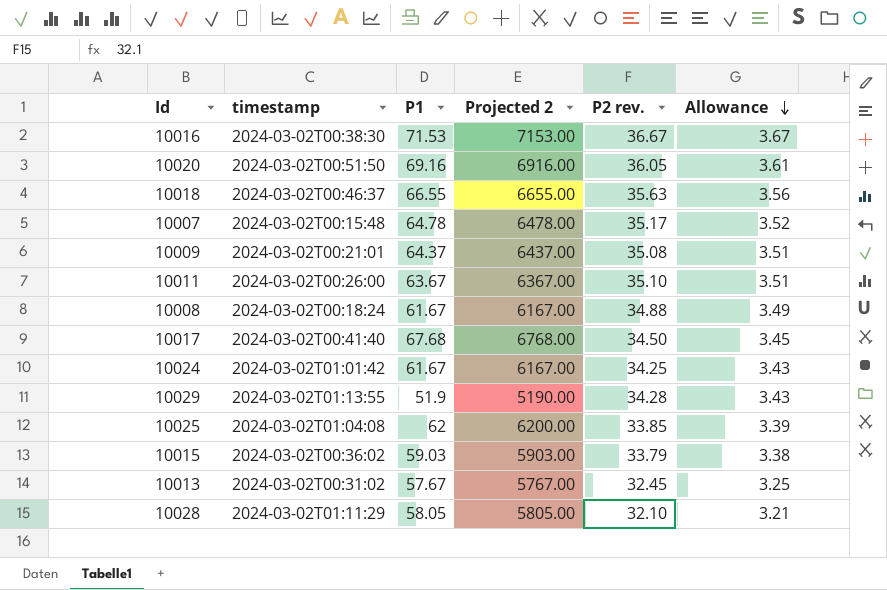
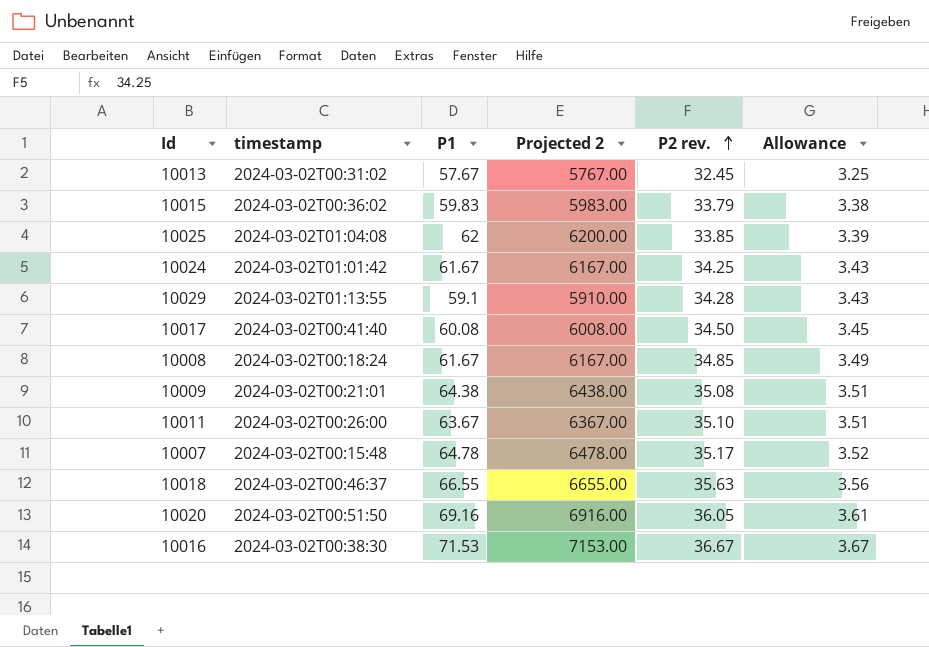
row order: Allowance descending -> P2 rev. ascending
row 10028: 2024-03-02T01:11:29 | 58.05 | 5805.00 | 32.10 | 3.21 -> none
10015 | P1: 59.03 -> 59.83
10015 | Projected 2: 5903.00 -> 5983.00
10029 | P1: 51.9 -> 59.1
10029 | Projected 2: 5190.00 -> 5910.00
10017 | P1: 67.68 -> 60.08
10017 | Projected 2: 6768.00 -> 6008.00
10008 | P2 rev.: 34.88 -> 34.85
10009 | P1: 64.37 -> 64.38
10009 | Projected 2: 6437.00 -> 6438.00

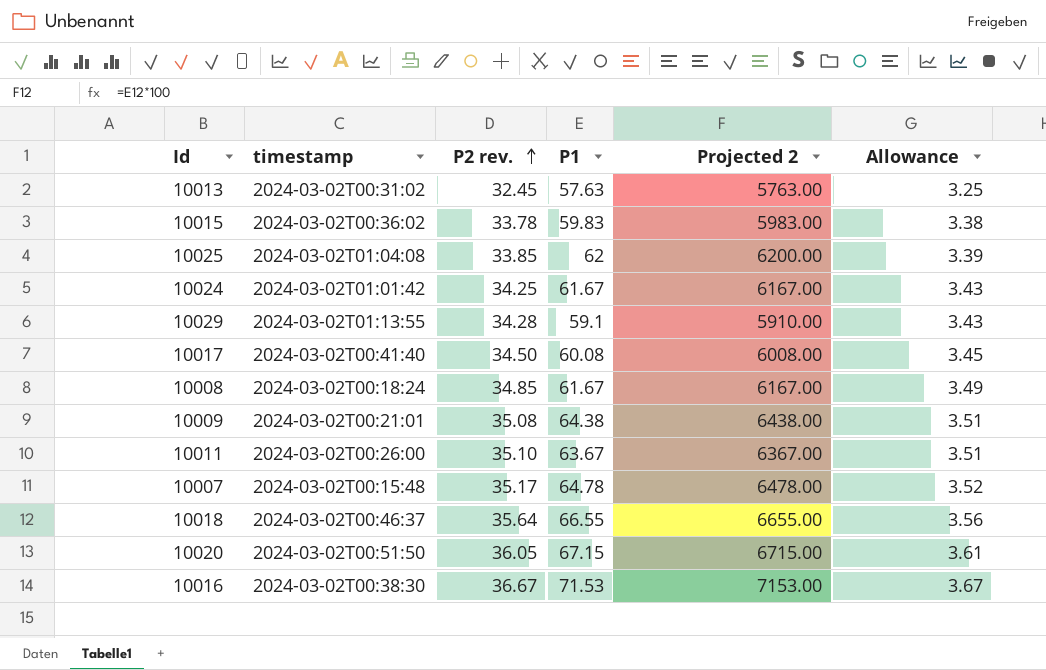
column P2 rev. | position: 5 -> 3
10013 | P1: 57.67 -> 57.63
10013 | Projected 2: 5767.00 -> 5763.00
10015 | P2 rev.: 33.79 -> 33.78
10018 | P2 rev.: 35.63 -> 35.64
10020 | P1: 69.16 -> 67.15
10020 | Projected 2: 6916.00 -> 6715.00

